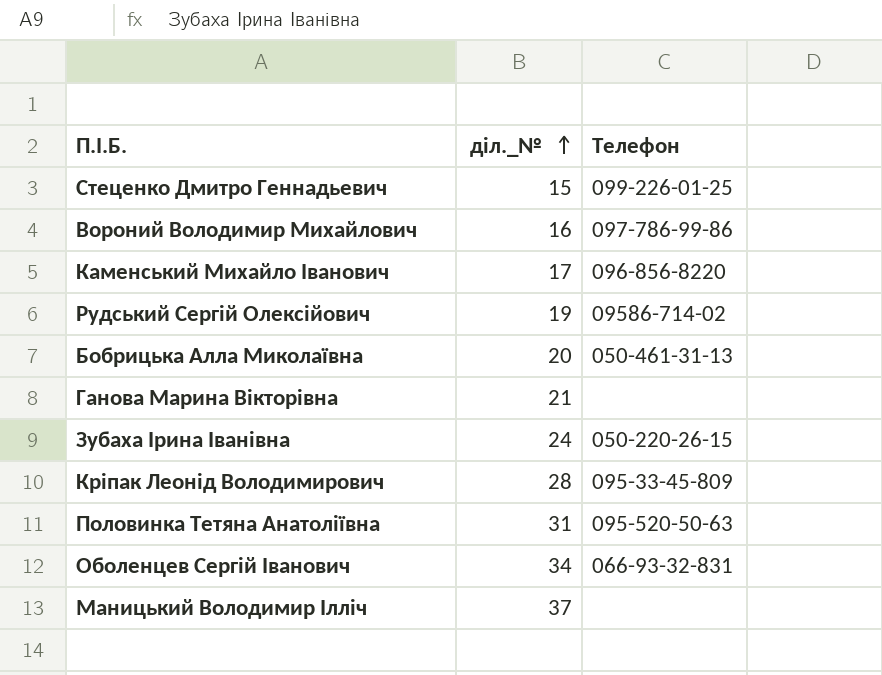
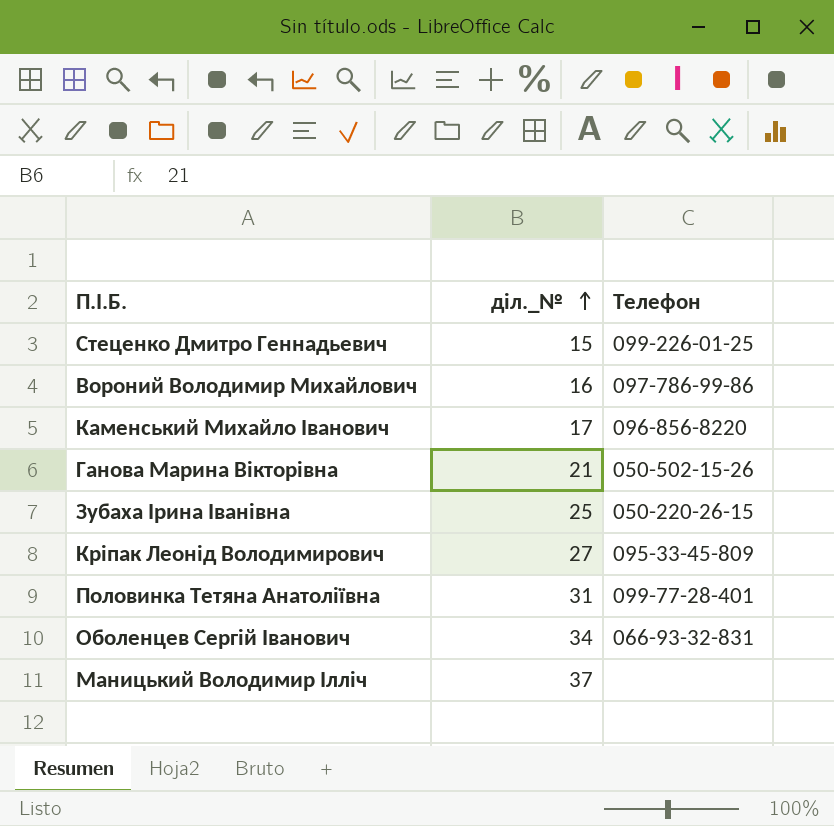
row Рудський Сергій Олексійович: 19 | 09586-714-02 -> none
row Бобрицька Алла Миколаївна: 20 | 050-461-31-13 -> none
Ганова Марина Вікторівна | Телефон: none -> 050-502-15-26
Зубаха Ірина Іванівна | діл._№: 24 -> 25
Кріпак Леонід Володимирович | діл._№: 28 -> 27
Половинка Тетяна Анатоліївна | Телефон: 095-520-50-63 -> 099-77-28-401

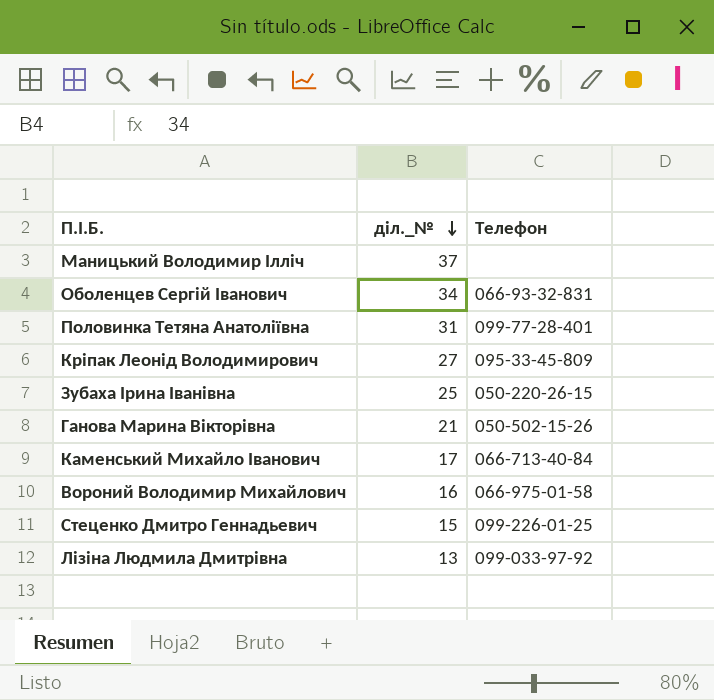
row order: діл._№ ascending -> діл._№ descending
Каменський Михайло Іванович | Телефон: 096-856-8220 -> 066-713-40-84
Вороний Володимир Михайлович | Телефон: 097-786-99-86 -> 066-975-01-58
row Лізіна Людмила Дмитрівна: none -> 13 | 099-033-97-92

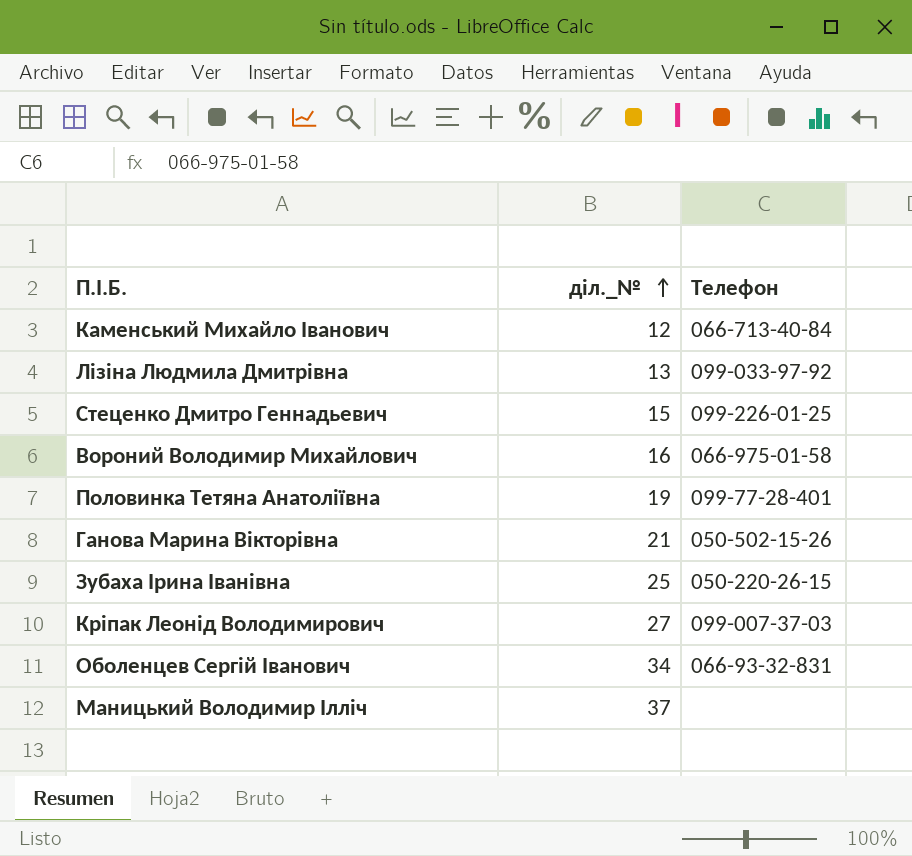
row order: діл._№ descending -> діл._№ ascending
Каменський Михайло Іванович | діл._№: 17 -> 12
Половинка Тетяна Анатоліївна | діл._№: 31 -> 19
Кріпак Леонід Володимирович | Телефон: 095-33-45-809 -> 099-007-37-03

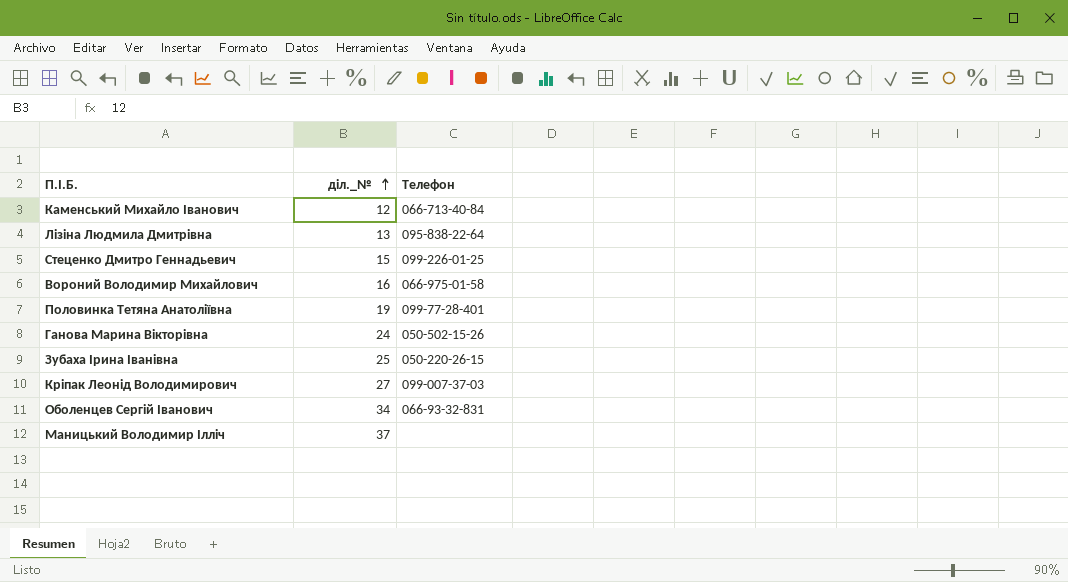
Лізіна Людмила Дмитрівна | Телефон: 099-033-97-92 -> 095-838-22-64
Ганова Марина Вікторівна | діл._№: 21 -> 24

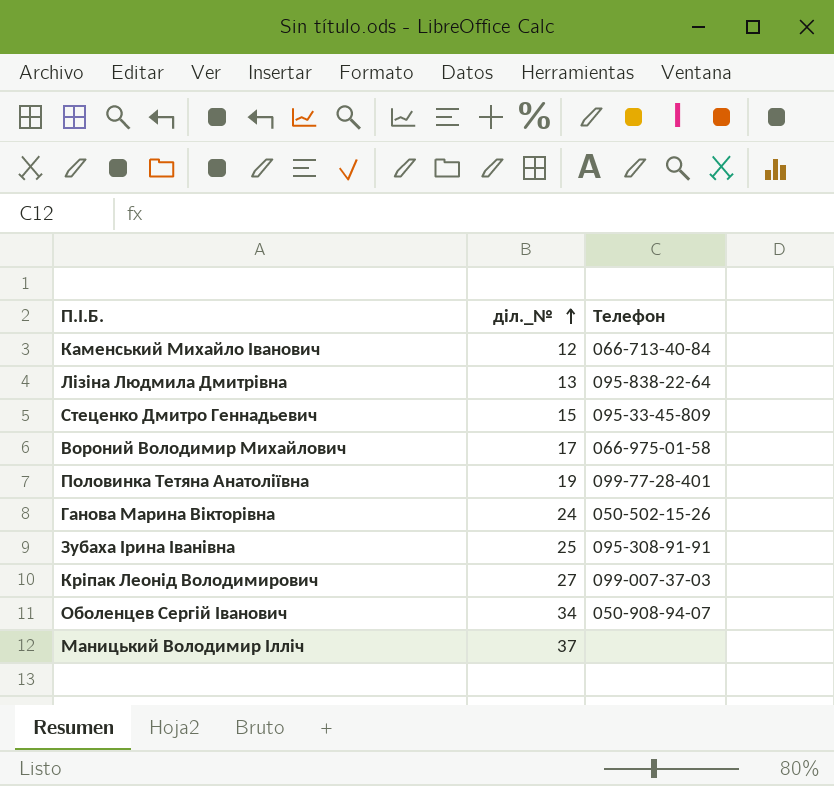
Стеценко Дмитро Геннадьевич | Телефон: 099-226-01-25 -> 095-33-45-809
Вороний Володимир Михайлович | діл._№: 16 -> 17
Зубаха Ірина Іванівна | Телефон: 050-220-26-15 -> 095-308-91-91
Оболенцев Сергій Іванович | Телефон: 066-93-32-831 -> 050-908-94-07

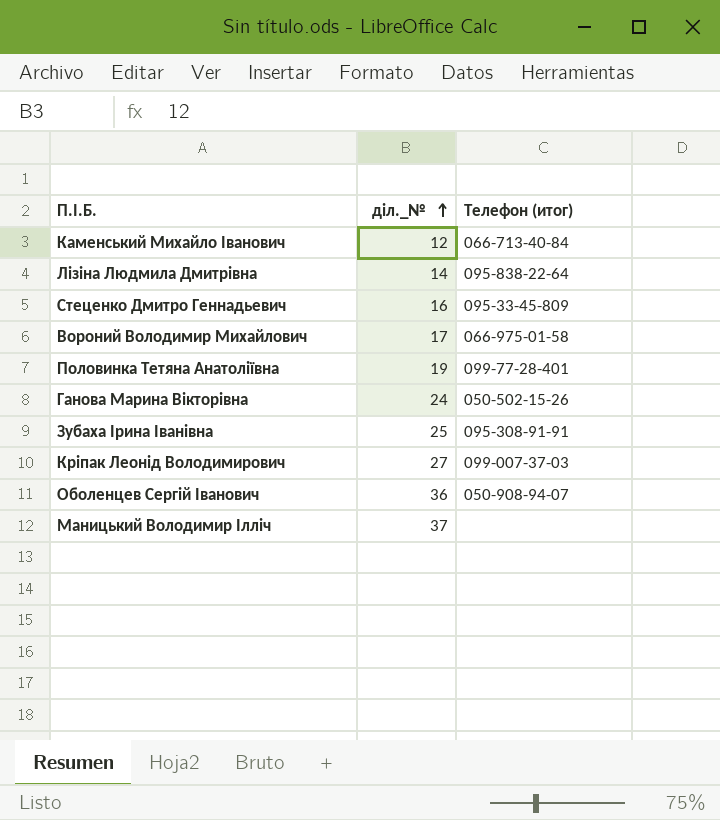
column name: Телефон -> Телефон (итог)
Лізіна Людмила Дмитрівна | діл._№: 13 -> 14
Стеценко Дмитро Геннадьевич | діл._№: 15 -> 16
Оболенцев Сергій Іванович | діл._№: 34 -> 36

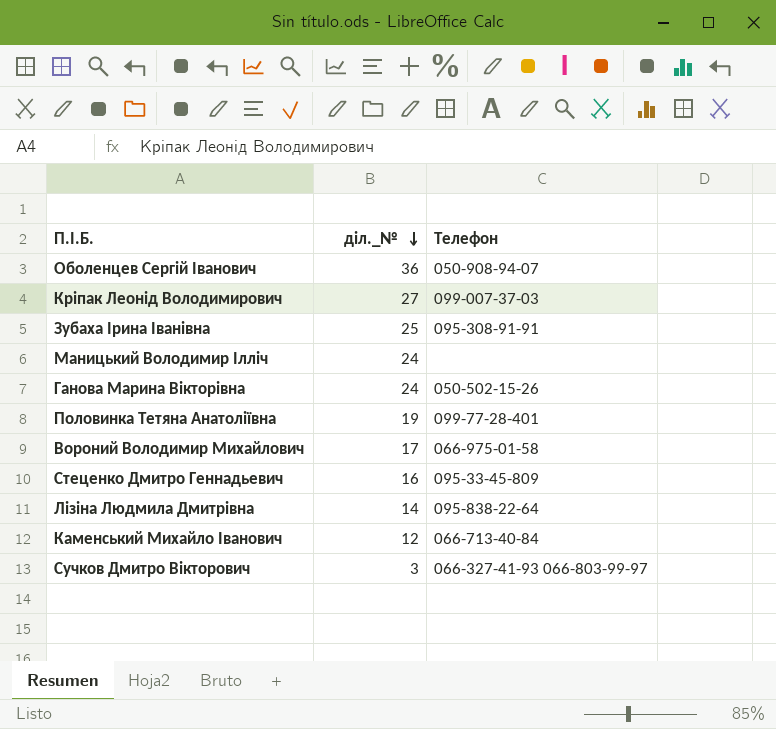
row order: діл._№ ascending -> діл._№ descending
column name: Телефон (итог) -> Телефон
Маницький Володимир Ілліч | діл._№: 37 -> 24
row Сучков Дмитро Вікторович: none -> 3 | 066-327-41-93 066-803-99-97

